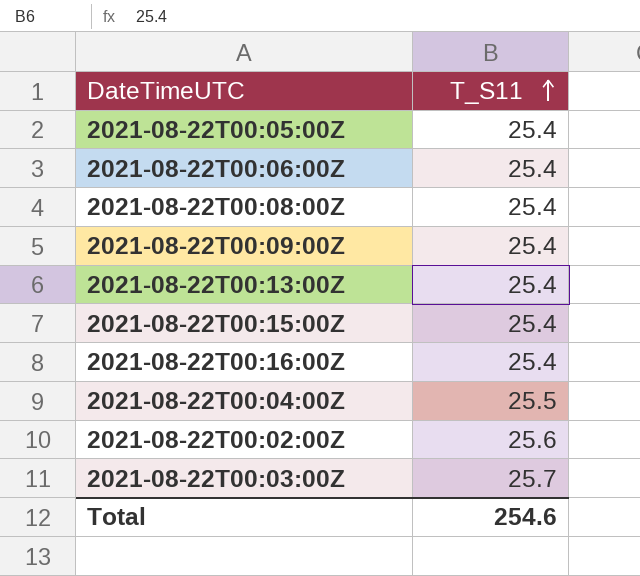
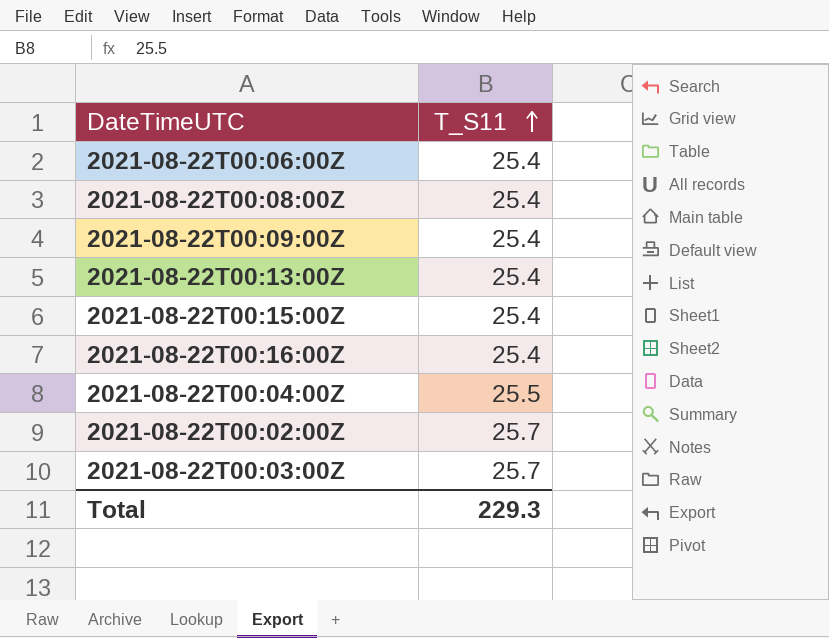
row 2021-08-22T00:05:00Z: 25.4 -> none
2021-08-22T00:02:00Z | T_S11: 25.6 -> 25.7
Total | T_S11: 254.6 -> 229.3

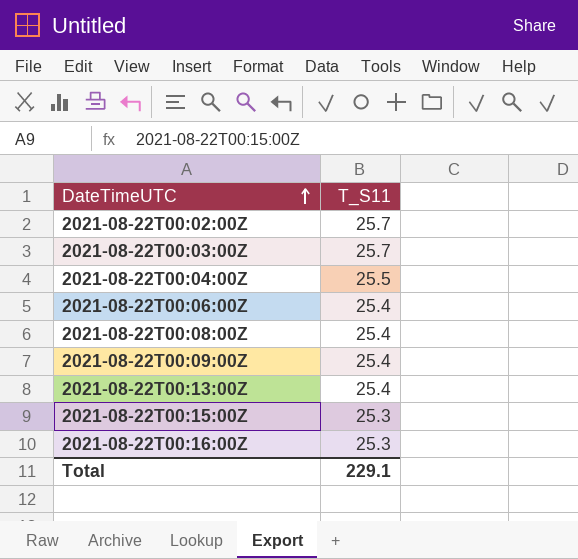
row order: T_S11 ascending -> DateTimeUTC ascending
2021-08-22T00:15:00Z | T_S11: 25.4 -> 25.3
2021-08-22T00:16:00Z | T_S11: 25.4 -> 25.3
Total | T_S11: 229.3 -> 229.1

